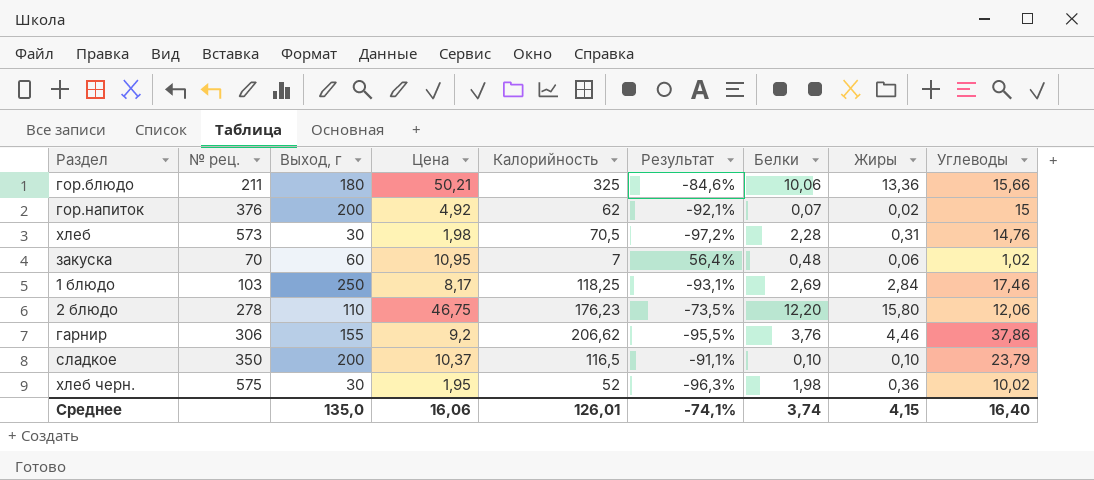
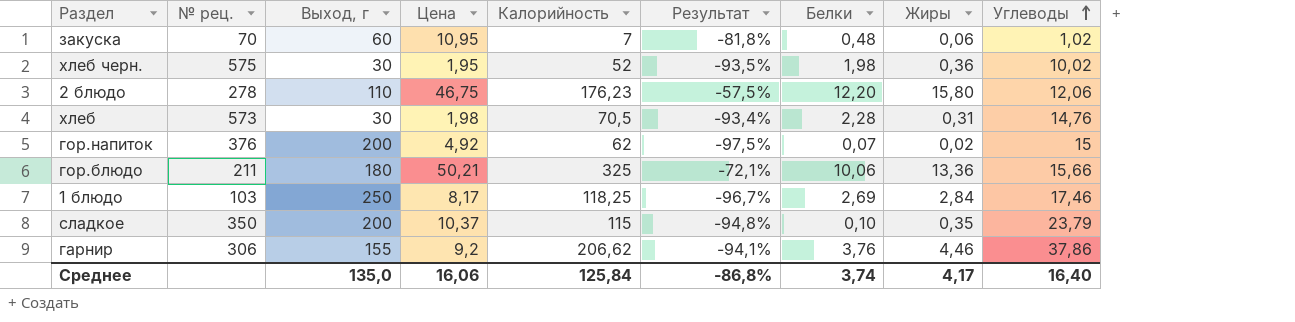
row order: none -> Углеводы ascending
column Результат | formula: ([Цена] - [Калорийность]) / [Калорийность] -> ([Цена] - [Выход, г]) / [Выход, г]
сладкое | Калорийность: 116,5 -> 115
сладкое | Жиры: 0,10 -> 0,35
Среднее | Калорийность: 126,01 -> 125,84
Среднее | Результат: -74,1% -> -86,8%
Среднее | Жиры: 4,15 -> 4,17

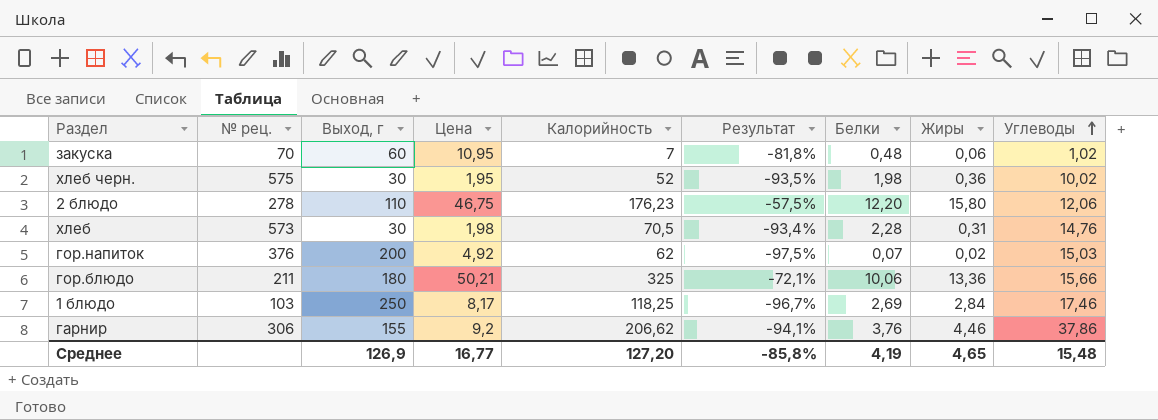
row сладкое: 350 | 200 | 10,37 | 115 | -94,8% | 0,10 | 0,35 | 23,79 -> none
гор.напиток | Углеводы: 15 -> 15,03
Среднее | Выход, г: 135,0 -> 126,9
Среднее | Цена: 16,06 -> 16,77
Среднее | Калорийность: 125,84 -> 127,20
Среднее | Результат: -86,8% -> -85,8%
Среднее | Белки: 3,74 -> 4,19
Среднее | Жиры: 4,17 -> 4,65
Среднее | Углеводы: 16,40 -> 15,48

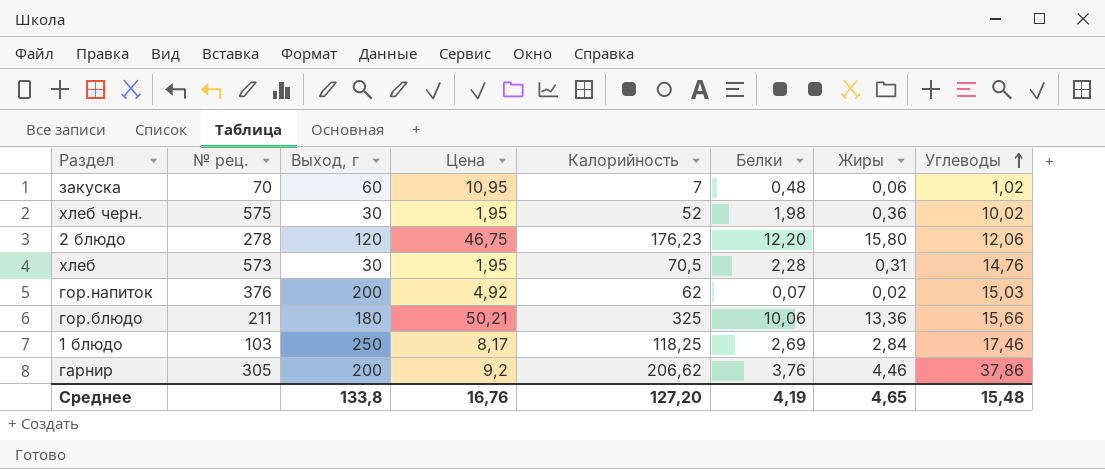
column Результат | formula: ([Цена] - [Выход, г]) / [Выход, г] -> none
2 блюдо | Выход, г: 110 -> 120
хлеб | Цена: 1,98 -> 1,95
гарнир | № рец.: 306 -> 305
гарнир | Выход, г: 155 -> 200
Среднее | Выход, г: 126,9 -> 133,8
Среднее | Цена: 16,77 -> 16,76

